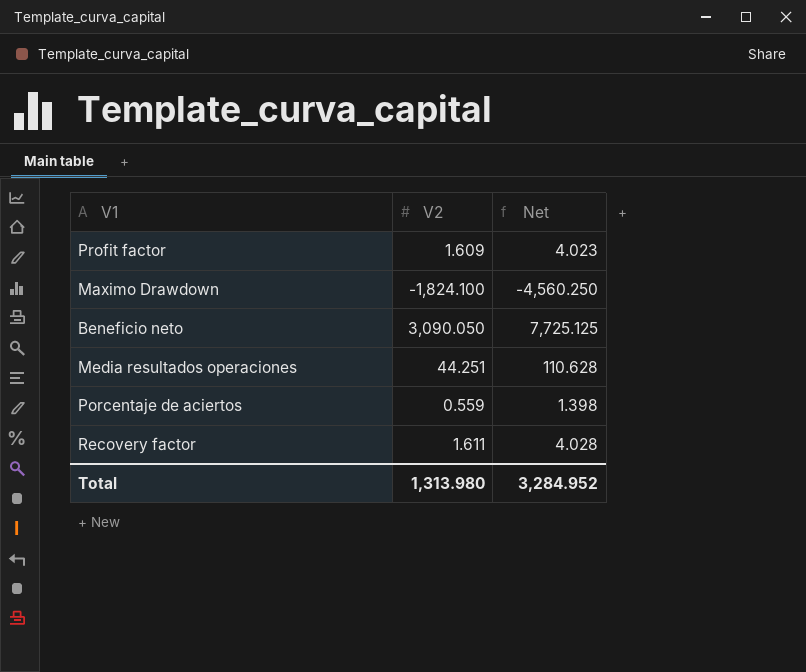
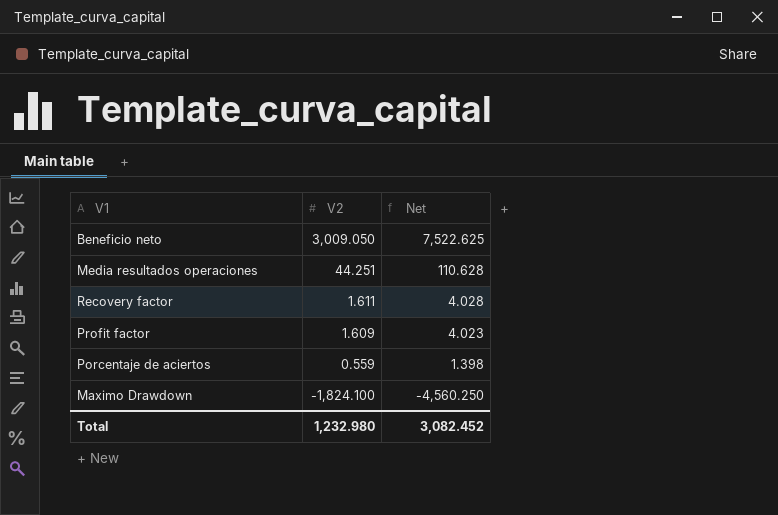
row order: none -> V2 descending
Beneficio neto | V2: 3,090.050 -> 3,009.050
Beneficio neto | Net: 7,725.125 -> 7,522.625
Total | V2: 1,313.980 -> 1,232.980
Total | Net: 3,284.952 -> 3,082.452

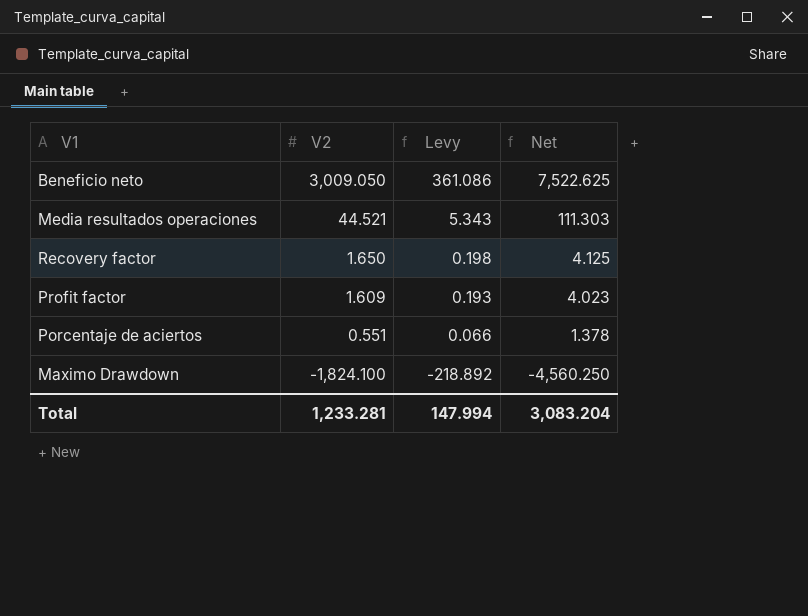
column Levy | formula: none -> [V2] * 0.12
Media resultados operaciones | V2: 44.251 -> 44.521
Media resultados operaciones | Net: 110.628 -> 111.303
Recovery factor | V2: 1.611 -> 1.650
Recovery factor | Net: 4.028 -> 4.125
Porcentaje de aciertos | V2: 0.559 -> 0.551
Porcentaje de aciertos | Net: 1.398 -> 1.378
Total | V2: 1,232.980 -> 1,233.281
Total | Net: 3,082.452 -> 3,083.204

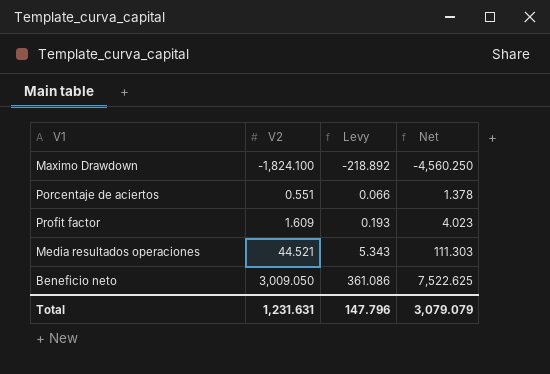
row order: V2 descending -> V2 ascending
row Recovery factor: 1.650 | 0.198 | 4.125 -> none
Total | V2: 1,233.281 -> 1,231.631
Total | Levy: 147.994 -> 147.796
Total | Net: 3,083.204 -> 3,079.079

